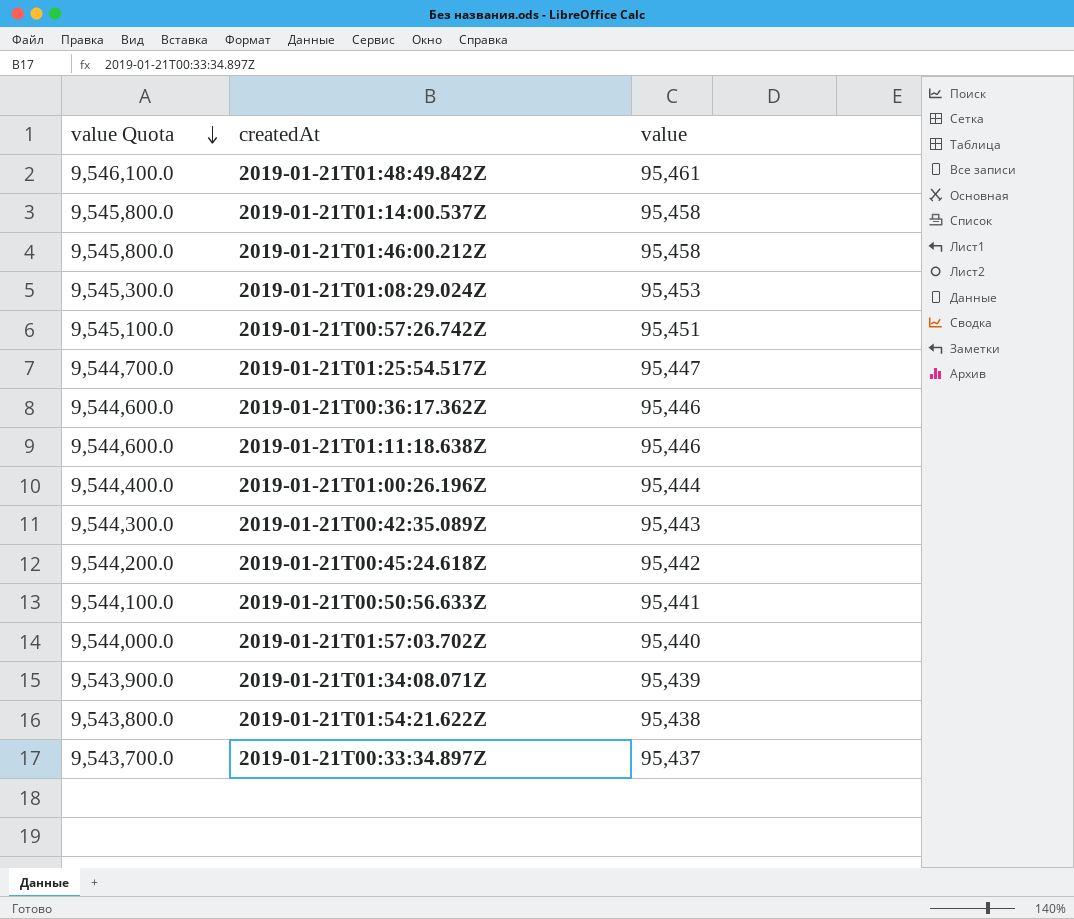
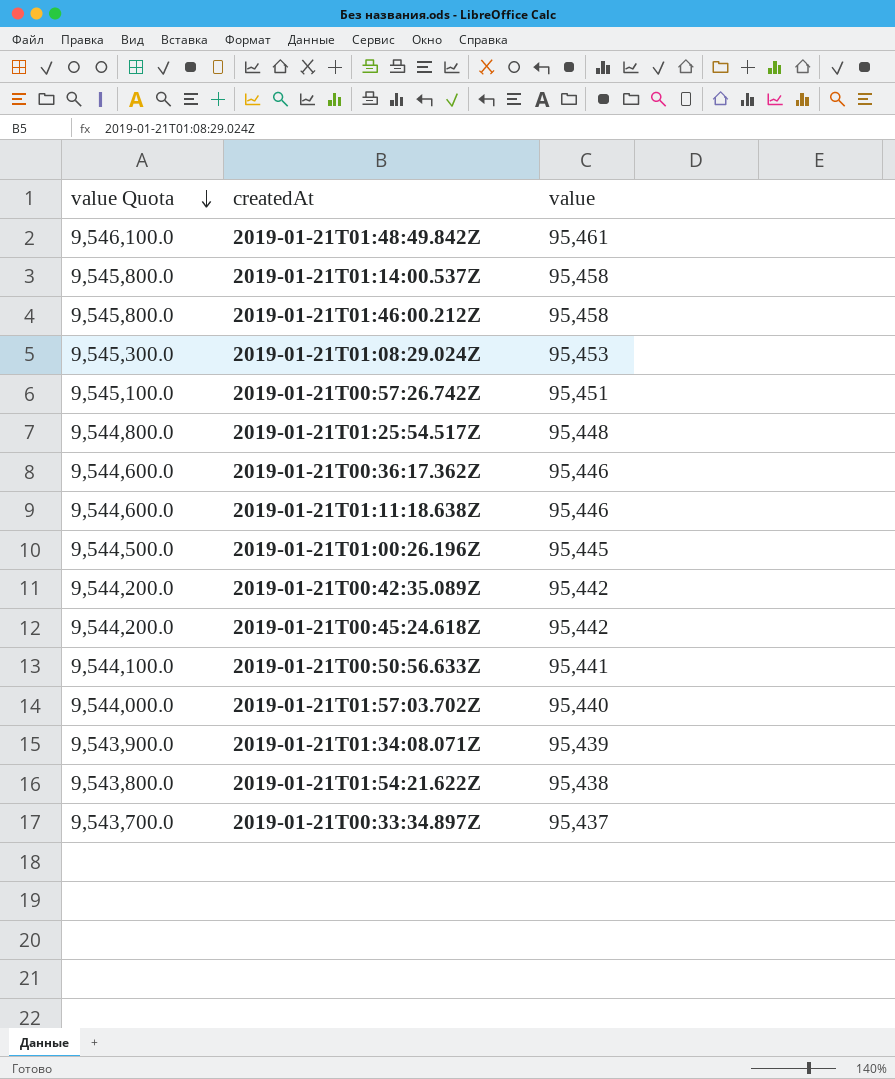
2019-01-21T01:25:54.517Z | value Quota: 9,544,700.0 -> 9,544,800.0
2019-01-21T01:25:54.517Z | value: 95,447 -> 95,448
2019-01-21T01:00:26.196Z | value Quota: 9,544,400.0 -> 9,544,500.0
2019-01-21T01:00:26.196Z | value: 95,444 -> 95,445
2019-01-21T00:42:35.089Z | value Quota: 9,544,300.0 -> 9,544,200.0
2019-01-21T00:42:35.089Z | value: 95,443 -> 95,442

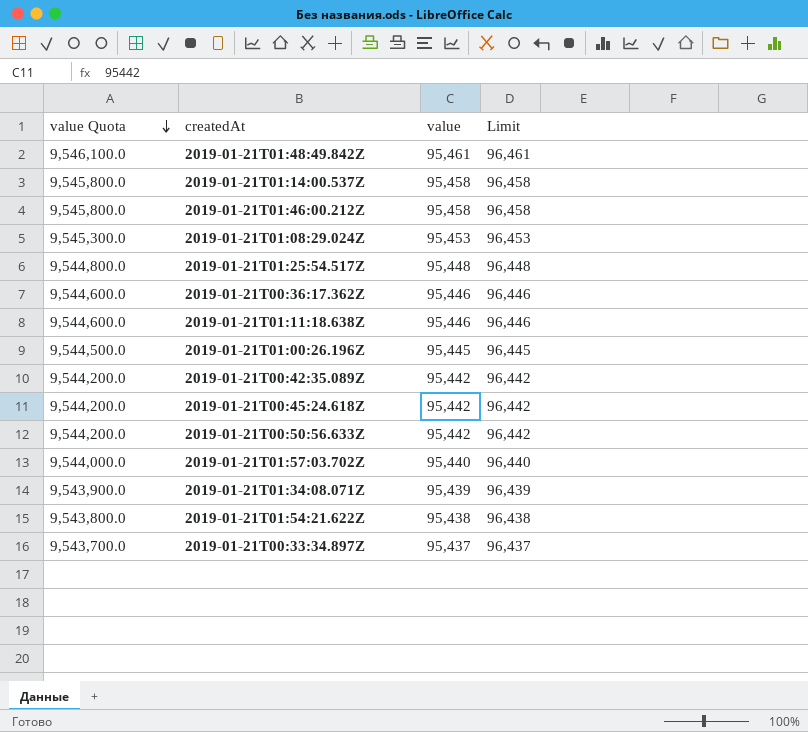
column Limit | formula: none -> [value] + 1000
row 2019-01-21T00:57:26.742Z: 9,545,100.0 | 95,451 -> none
2019-01-21T00:50:56.633Z | value Quota: 9,544,100.0 -> 9,544,200.0
2019-01-21T00:50:56.633Z | value: 95,441 -> 95,442

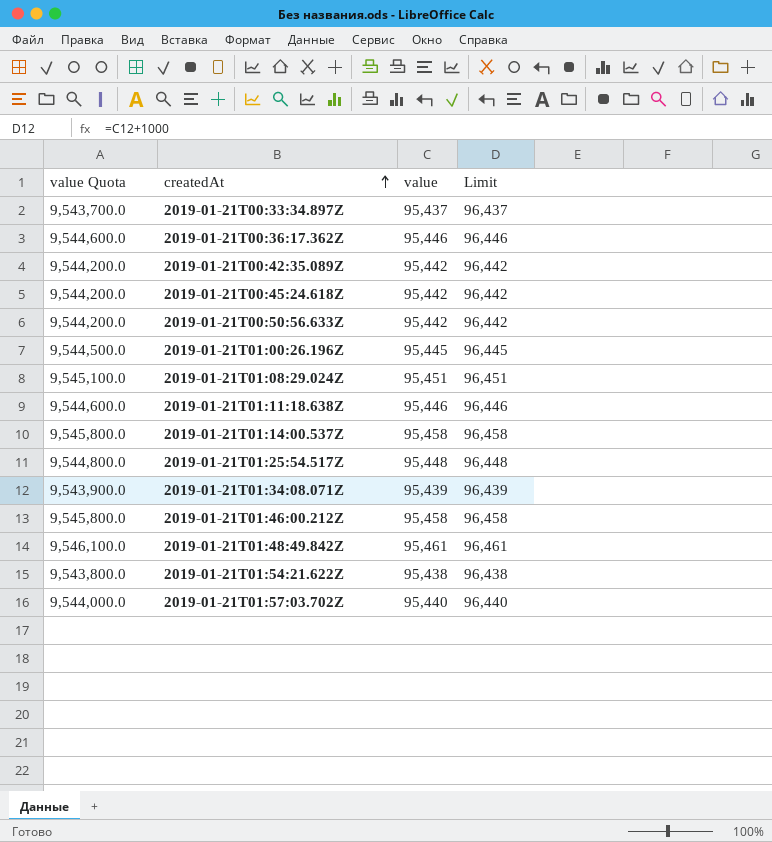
row order: value Quota descending -> createdAt ascending
2019-01-21T01:08:29.024Z | value Quota: 9,545,300.0 -> 9,545,100.0
2019-01-21T01:08:29.024Z | value: 95,453 -> 95,451
2019-01-21T01:08:29.024Z | Limit: 96,453 -> 96,451

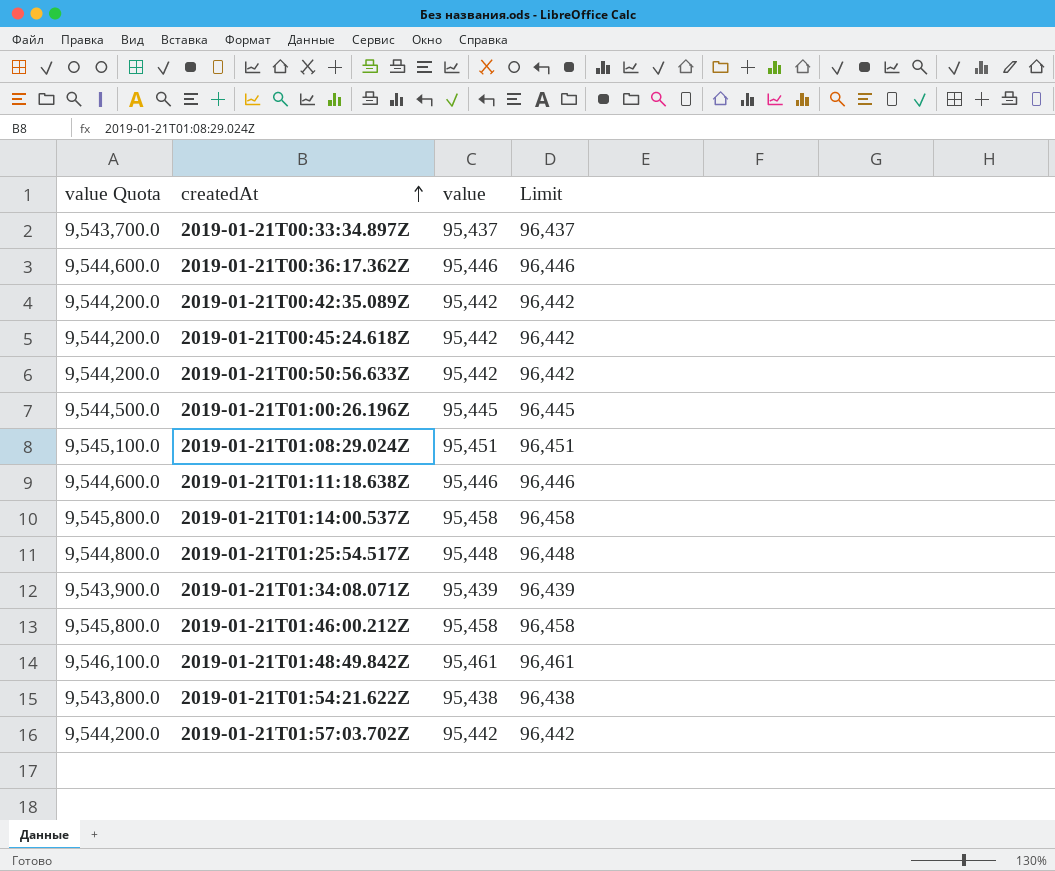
2019-01-21T01:57:03.702Z | value Quota: 9,544,000.0 -> 9,544,200.0
2019-01-21T01:57:03.702Z | value: 95,440 -> 95,442
2019-01-21T01:57:03.702Z | Limit: 96,440 -> 96,442

